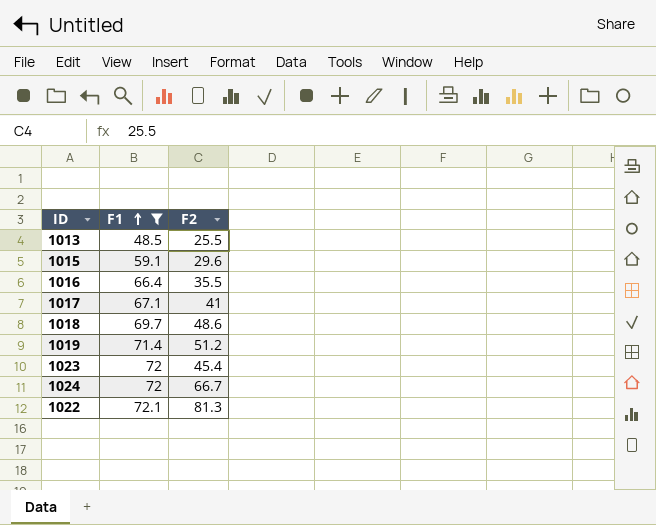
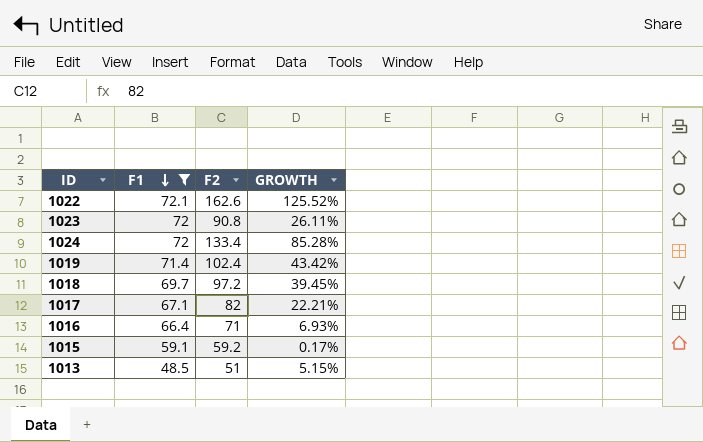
row order: F1 ascending -> F1 descending
column GROWTH | formula: none -> ([F2] - [F1]) / [F1]
1022 | F2: 81.3 -> 162.6
1023 | F2: 45.4 -> 90.8
1024 | F2: 66.7 -> 133.4
1019 | F2: 51.2 -> 102.4
1018 | F2: 48.6 -> 97.2
1017 | F2: 41 -> 82
1016 | F2: 35.5 -> 71
1015 | F2: 29.6 -> 59.2
1013 | F2: 25.5 -> 51

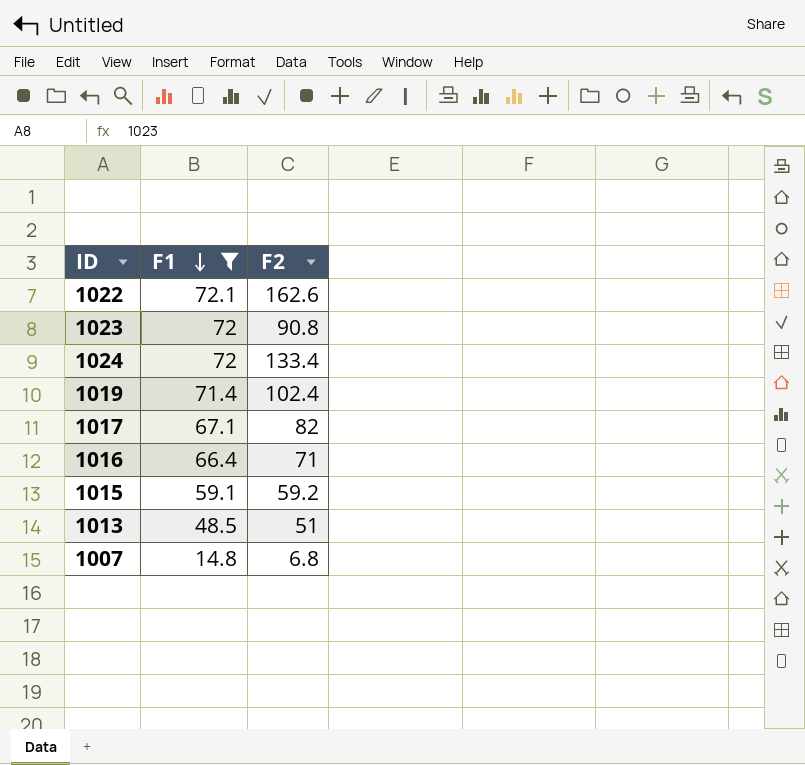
column GROWTH | formula: ([F2] - [F1]) / [F1] -> none
row 1018: 69.7 | 97.2 | 39.45% -> none
row 1007: none -> 14.8 | 6.8

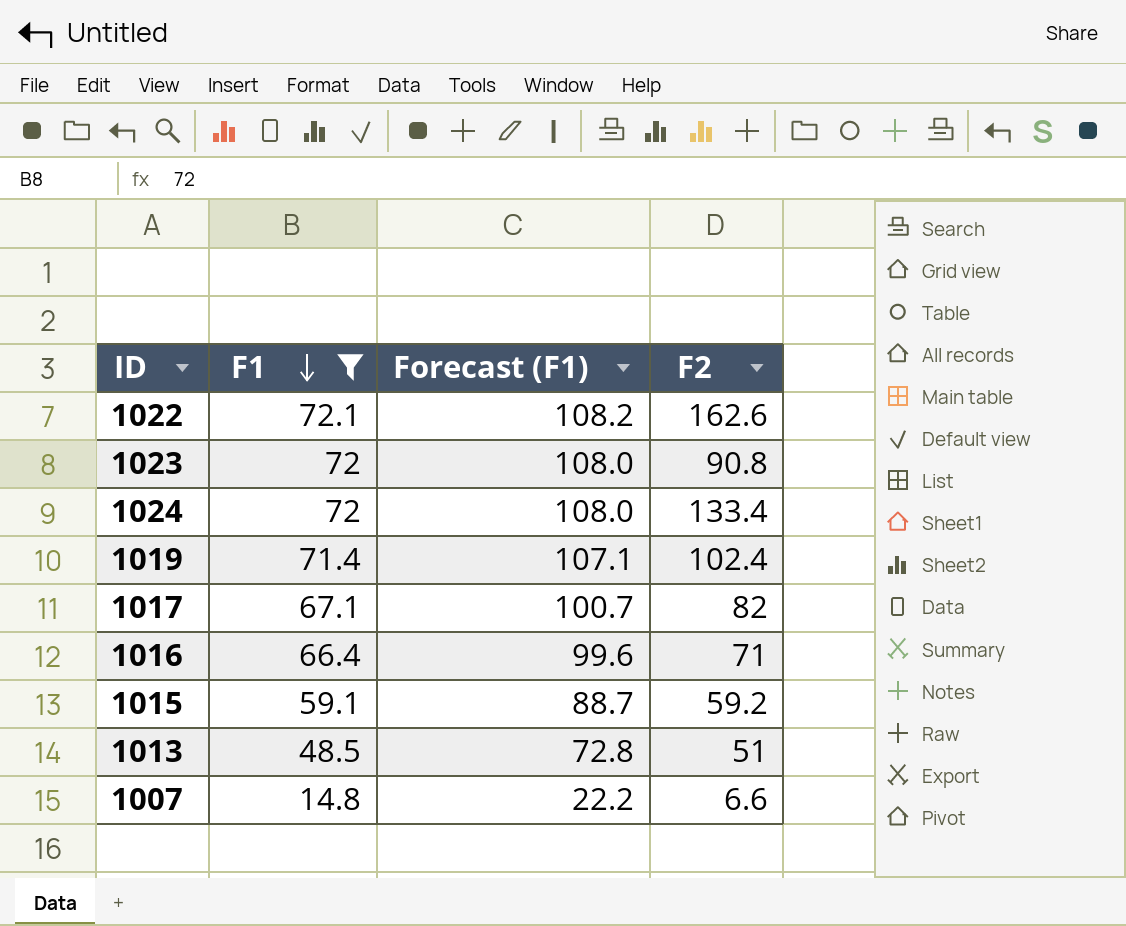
column Forecast (F1) | formula: none -> [F1] * 1.5
1007 | F2: 6.8 -> 6.6

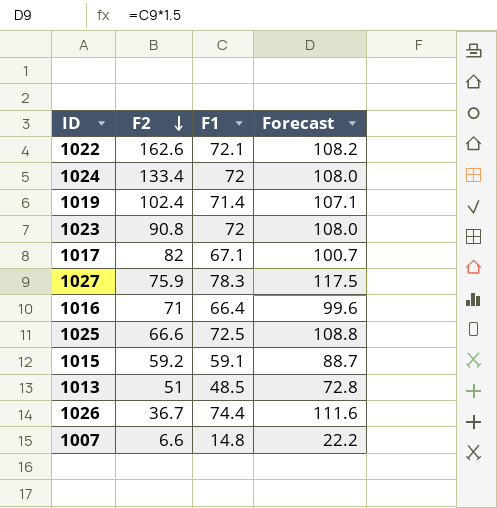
filter: F1 <= 72.1 -> none
row order: F1 descending -> F2 descending
column F2 | position: 4 -> 2
column name: Forecast (F1) -> Forecast

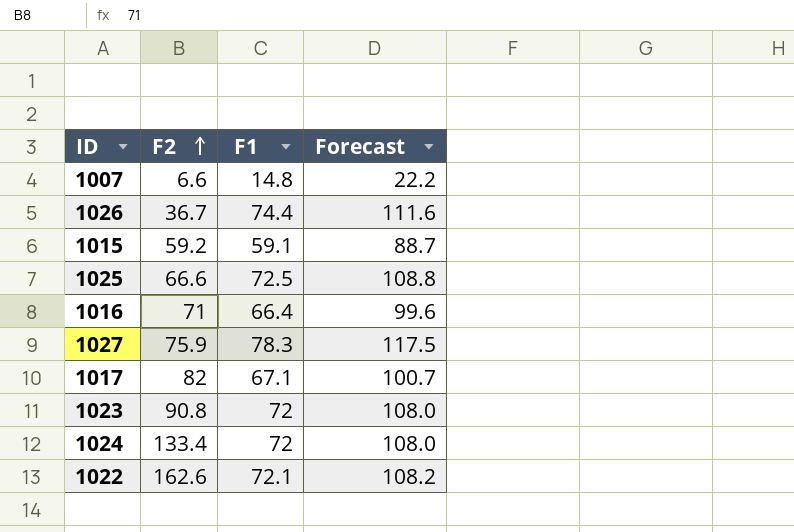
row order: F2 descending -> F2 ascending
row 1019: 102.4 | 71.4 | 107.1 -> none
row 1013: 51 | 48.5 | 72.8 -> none

